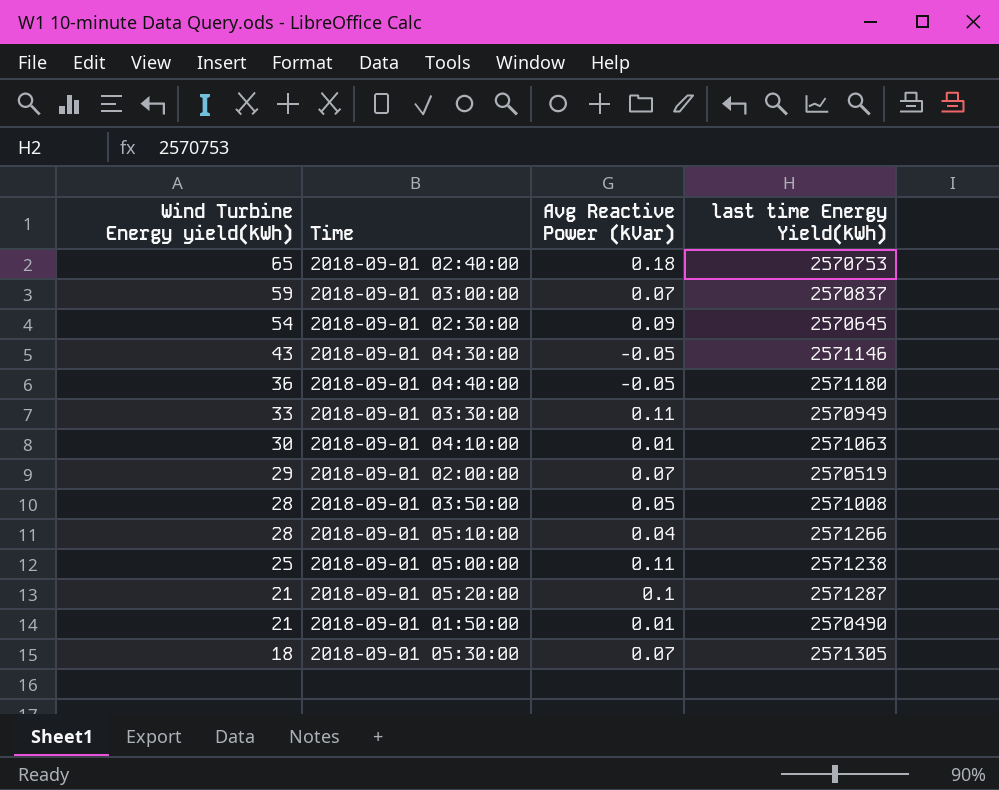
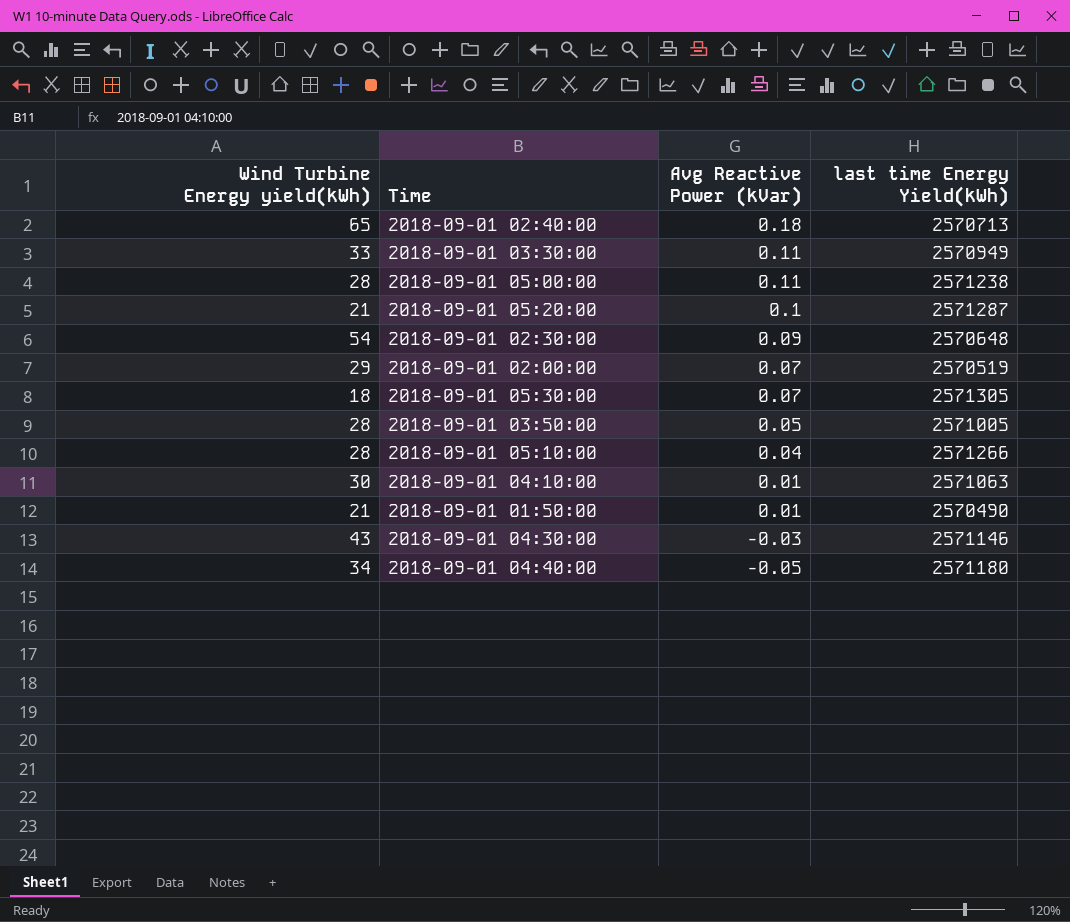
row order: Wind Turbine Energy yield(kWh) descending -> Avg Reactive Power (kVar) descending
row 2018-09-01 03:00:00: 59 | 0.07 | 2570837 -> none
2018-09-01 02:40:00 | last time Energy Yield(kWh): 2570753 -> 2570713
2018-09-01 05:00:00 | Wind Turbine Energy yield(kWh): 25 -> 28
2018-09-01 02:30:00 | last time Energy Yield(kWh): 2570645 -> 2570648
2018-09-01 03:50:00 | last time Energy Yield(kWh): 2571008 -> 2571005
2018-09-01 04:30:00 | Avg Reactive Power (kVar): -0.05 -> -0.03
2018-09-01 04:40:00 | Wind Turbine Energy yield(kWh): 36 -> 34

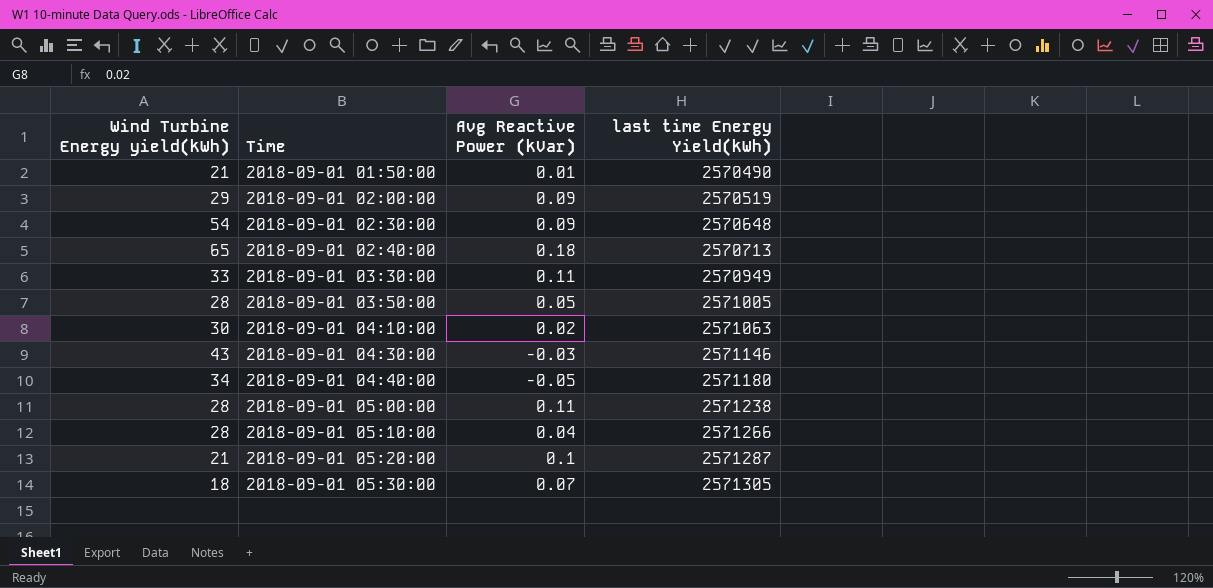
row order: Avg Reactive Power (kVar) descending -> Time ascending
2018-09-01 02:00:00 | Avg Reactive Power (kVar): 0.07 -> 0.09
2018-09-01 04:10:00 | Avg Reactive Power (kVar): 0.01 -> 0.02

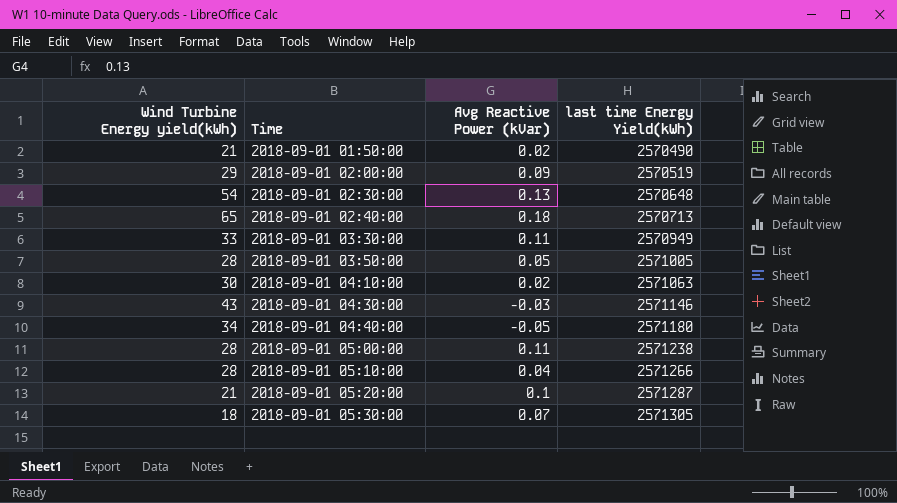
2018-09-01 01:50:00 | Avg Reactive Power (kVar): 0.01 -> 0.02
2018-09-01 02:30:00 | Avg Reactive Power (kVar): 0.09 -> 0.13

